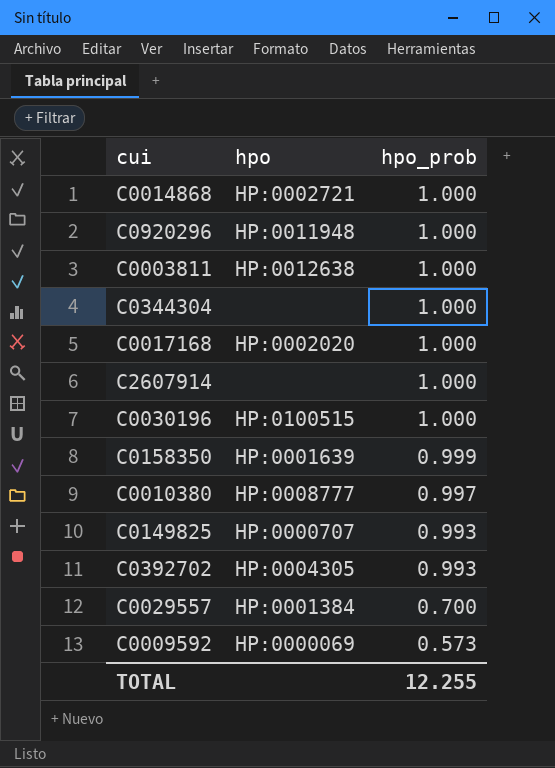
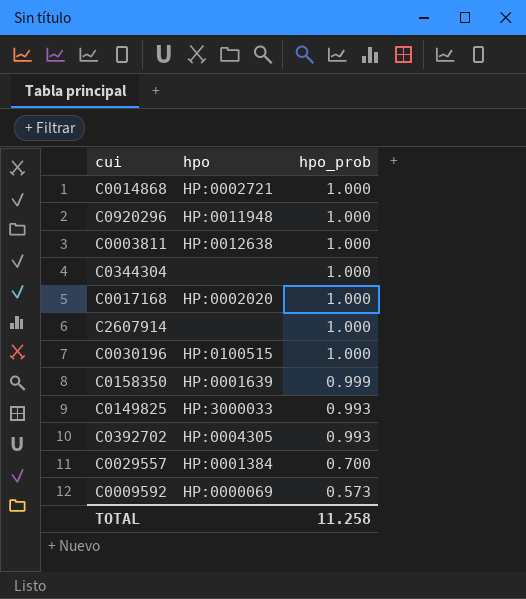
row C0010380: HP:0008777 | 0.997 -> none
C0149825 | hpo: HP:0000707 -> HP:3000033
TOTAL | hpo_prob: 12.255 -> 11.258

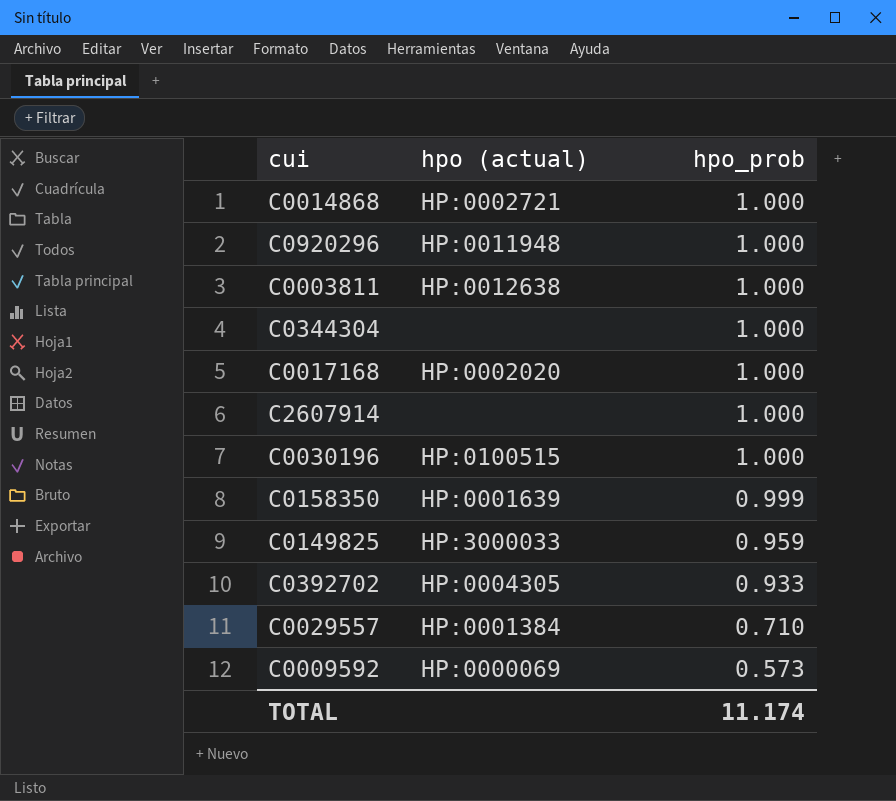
column name: hpo -> hpo (actual)
C0149825 | hpo_prob: 0.993 -> 0.959
C0392702 | hpo_prob: 0.993 -> 0.933
C0029557 | hpo_prob: 0.700 -> 0.710
TOTAL | hpo_prob: 11.258 -> 11.174

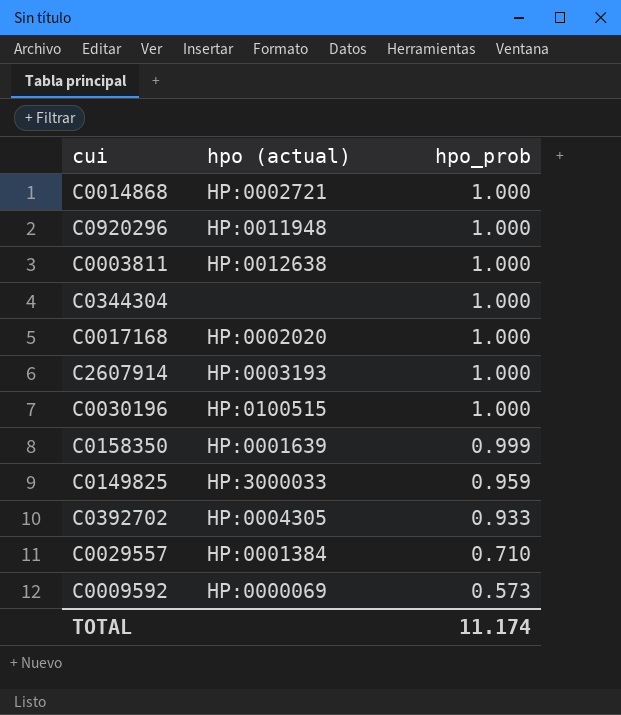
C2607914 | hpo (actual): none -> HP:0003193

